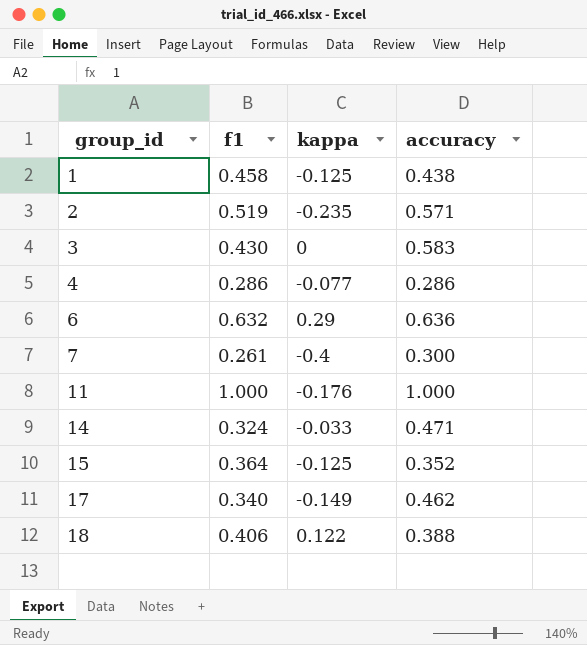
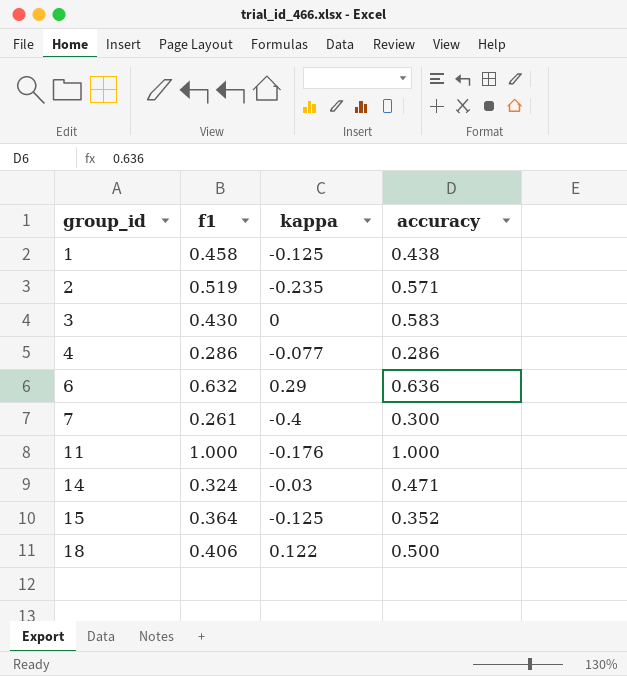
row 17: 0.340 | -0.149 | 0.462 -> none
14 | kappa: -0.033 -> -0.03
18 | accuracy: 0.388 -> 0.500

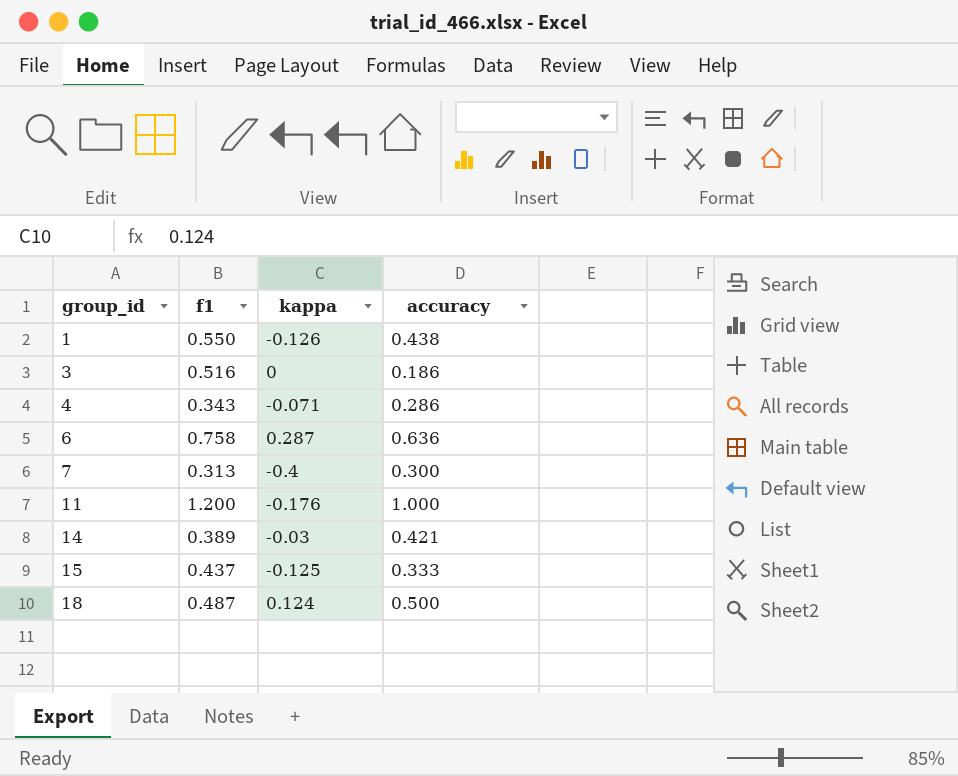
row 2: 0.519 | -0.235 | 0.571 -> none
1 | f1: 0.458 -> 0.550
1 | kappa: -0.125 -> -0.126
3 | f1: 0.430 -> 0.516
3 | accuracy: 0.583 -> 0.186
4 | f1: 0.286 -> 0.343
4 | kappa: -0.077 -> -0.071
6 | f1: 0.632 -> 0.758
6 | kappa: 0.29 -> 0.287
7 | f1: 0.261 -> 0.313
11 | f1: 1.000 -> 1.200
14 | f1: 0.324 -> 0.389
14 | accuracy: 0.471 -> 0.421
15 | f1: 0.364 -> 0.437
15 | accuracy: 0.352 -> 0.333
18 | f1: 0.406 -> 0.487
18 | kappa: 0.122 -> 0.124

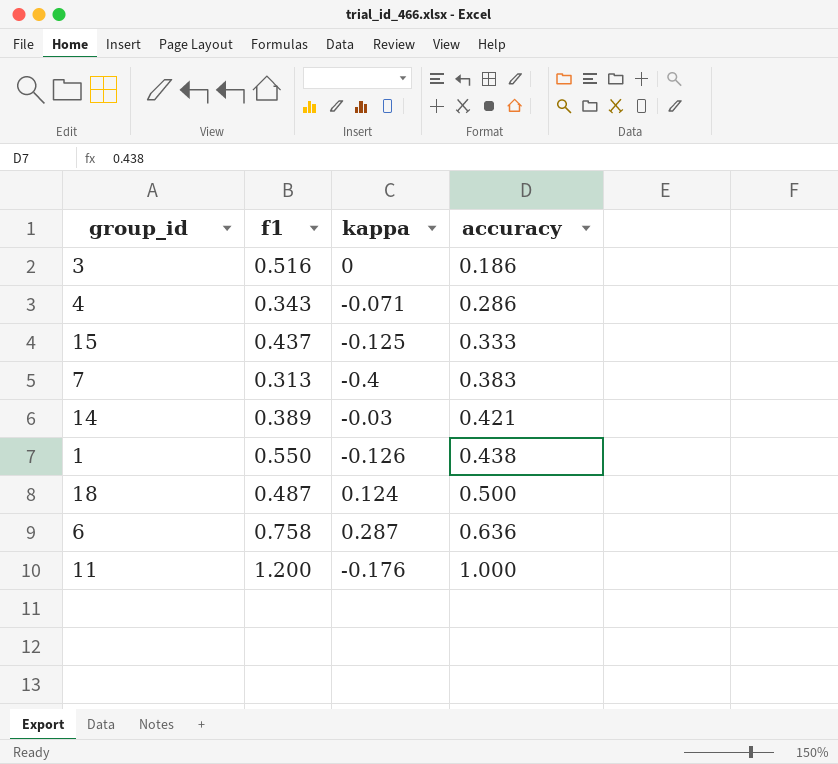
row order: group_id ascending -> accuracy ascending
7 | accuracy: 0.300 -> 0.383

